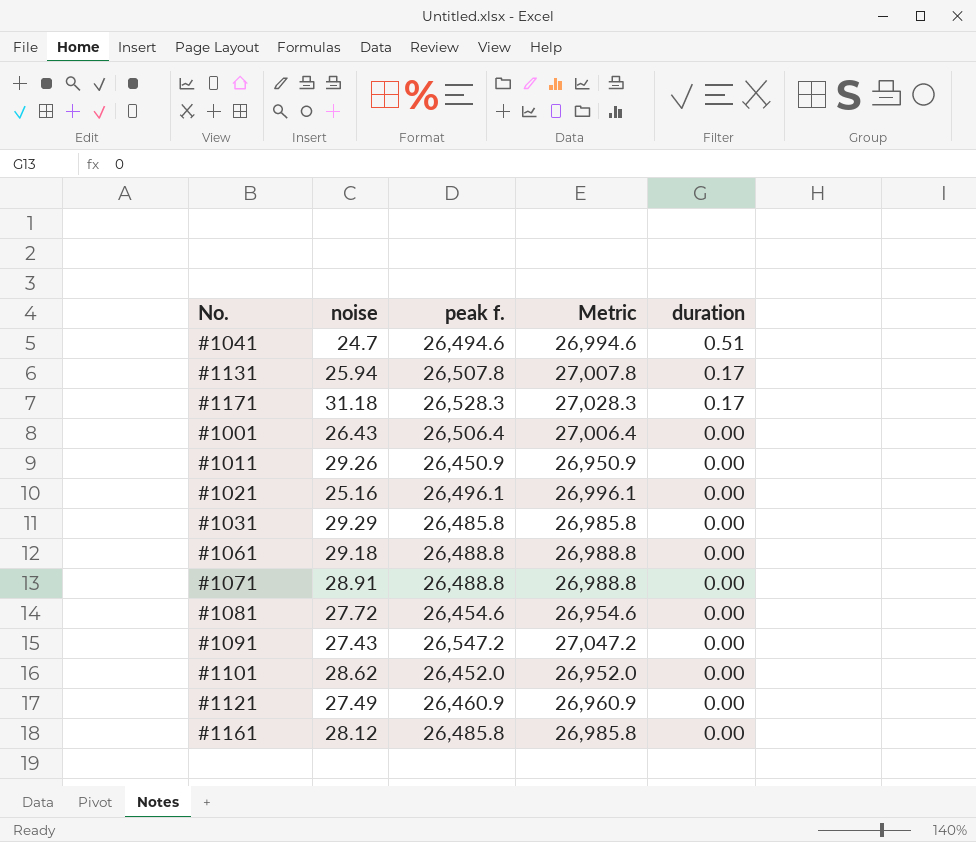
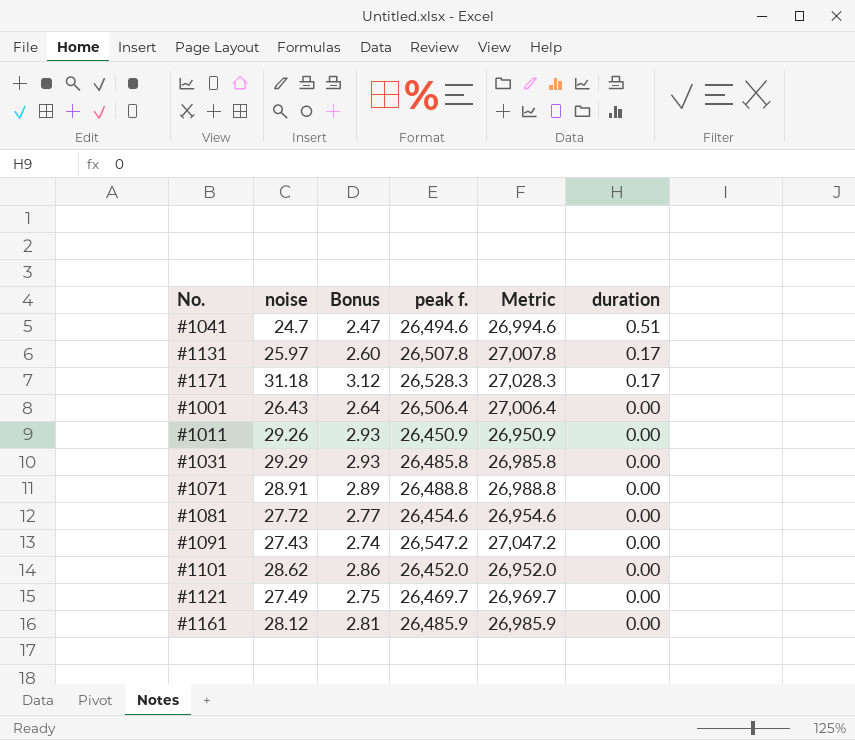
column Bonus | formula: none -> [noise] * 0.1
row #1021: 25.16 | 26,496.1 | 26,996.1 | 0.00 -> none
row #1061: 29.18 | 26,488.8 | 26,988.8 | 0.00 -> none
#1131 | noise: 25.94 -> 25.97
#1121 | peak f.: 26,460.9 -> 26,469.7
#1121 | Metric: 26,960.9 -> 26,969.7
#1161 | peak f.: 26,485.8 -> 26,485.9
#1161 | Metric: 26,985.8 -> 26,985.9

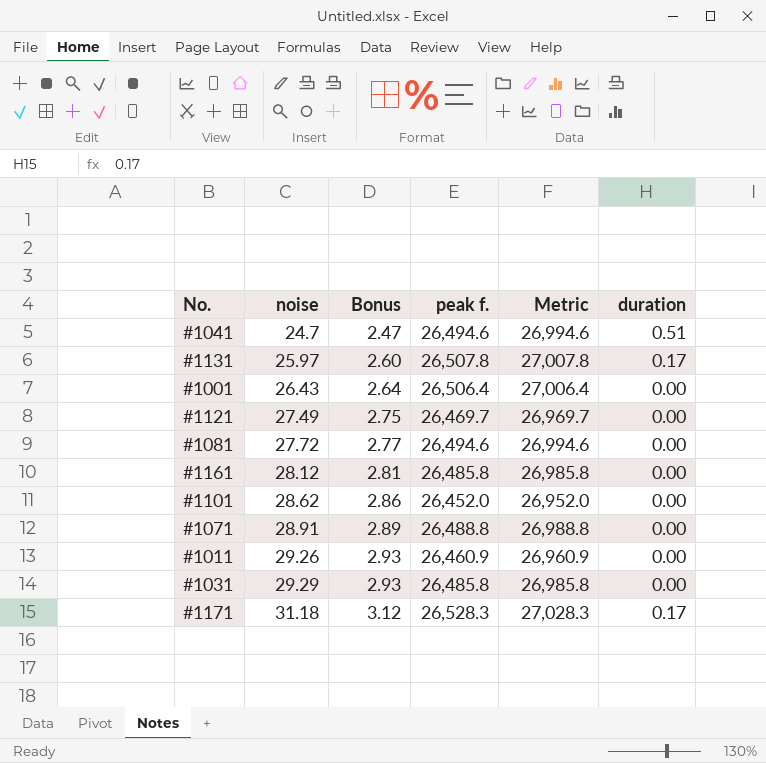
row order: duration descending -> noise ascending
row #1091: 27.43 | 2.74 | 26,547.2 | 27,047.2 | 0.00 -> none
#1081 | peak f.: 26,454.6 -> 26,494.6
#1081 | Metric: 26,954.6 -> 26,994.6
#1161 | peak f.: 26,485.9 -> 26,485.8
#1161 | Metric: 26,985.9 -> 26,985.8
#1011 | peak f.: 26,450.9 -> 26,460.9
#1011 | Metric: 26,950.9 -> 26,960.9

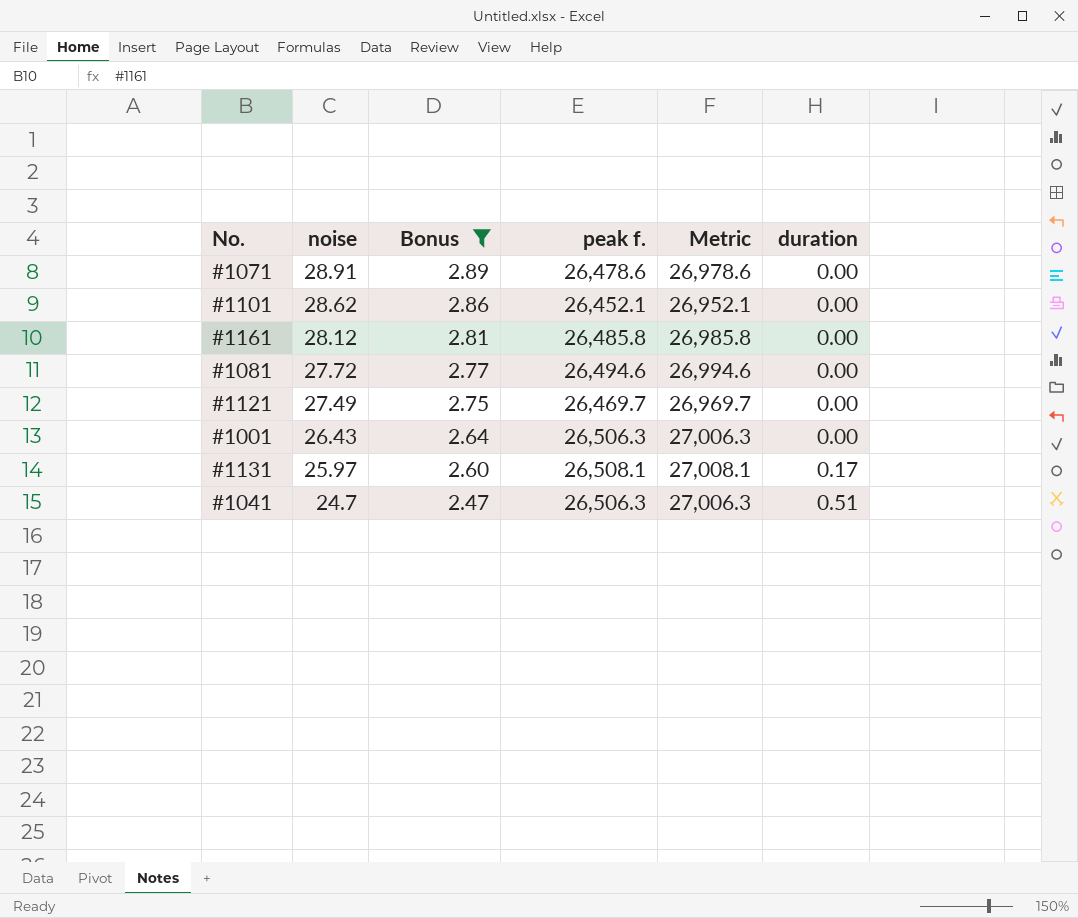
filter: none -> Bonus <= 2.89
row order: noise ascending -> noise descending
#1071 | peak f.: 26,488.8 -> 26,478.6
#1071 | Metric: 26,988.8 -> 26,978.6
#1101 | peak f.: 26,452.0 -> 26,452.1
#1101 | Metric: 26,952.0 -> 26,952.1
#1001 | peak f.: 26,506.4 -> 26,506.3
#1001 | Metric: 27,006.4 -> 27,006.3
#1131 | peak f.: 26,507.8 -> 26,508.1
#1131 | Metric: 27,007.8 -> 27,008.1
#1041 | peak f.: 26,494.6 -> 26,506.3
#1041 | Metric: 26,994.6 -> 27,006.3

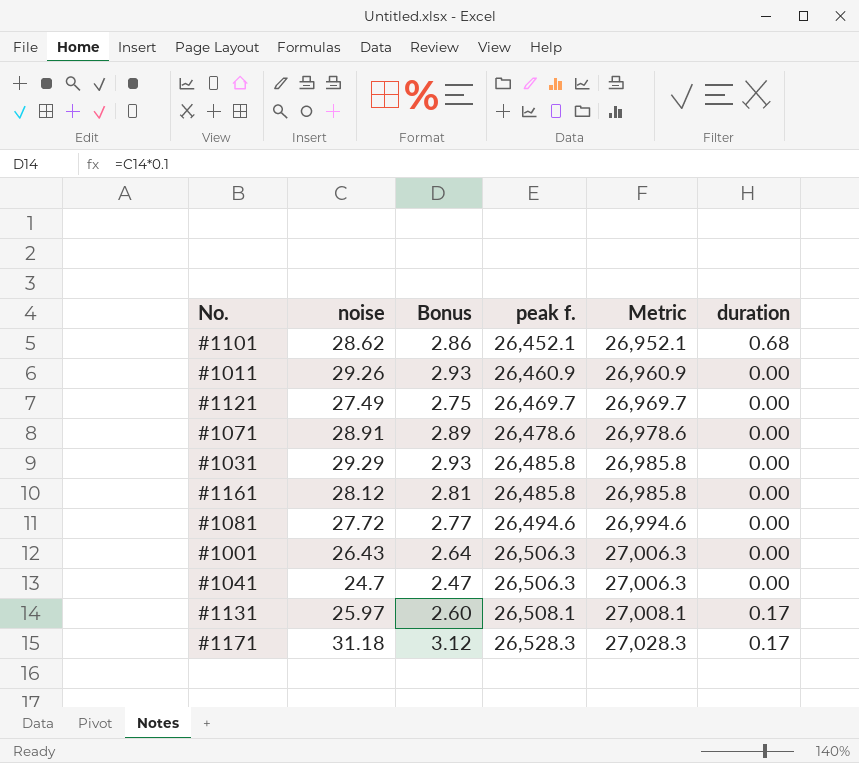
filter: Bonus <= 2.89 -> none
row order: noise descending -> peak f. ascending
#1101 | duration: 0.00 -> 0.68
#1041 | duration: 0.51 -> 0.00

